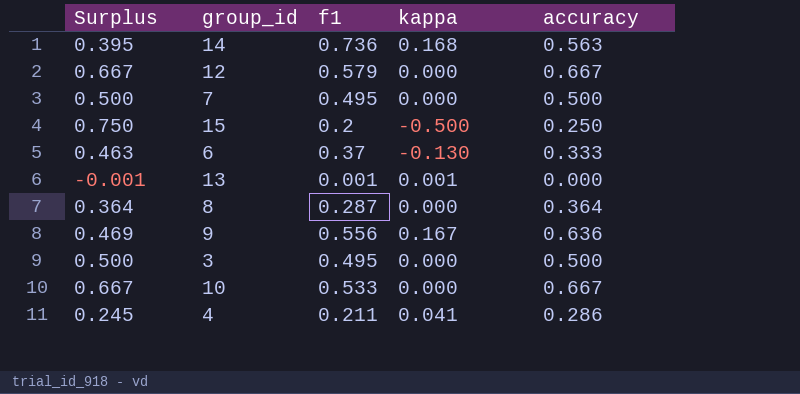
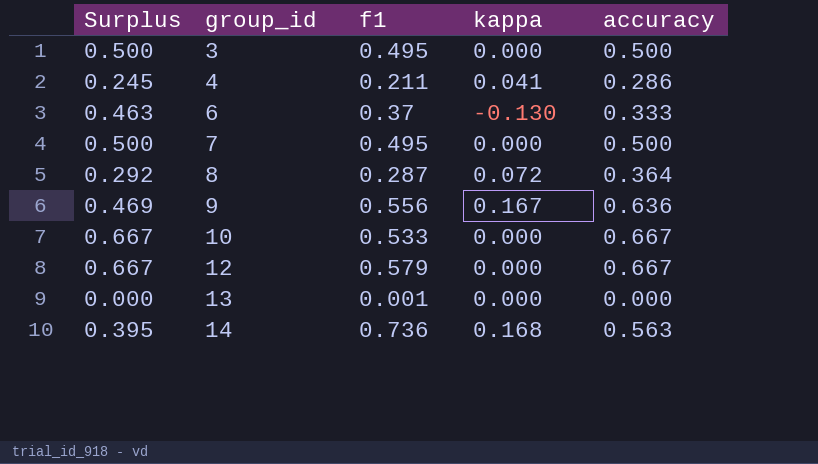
row order: none -> group_id ascending
row 15: 0.750 | 0.2 | -0.500 | 0.250 -> none
8 | Surplus: 0.364 -> 0.292
8 | kappa: 0.000 -> 0.072
13 | Surplus: -0.001 -> 0.000
13 | kappa: 0.001 -> 0.000

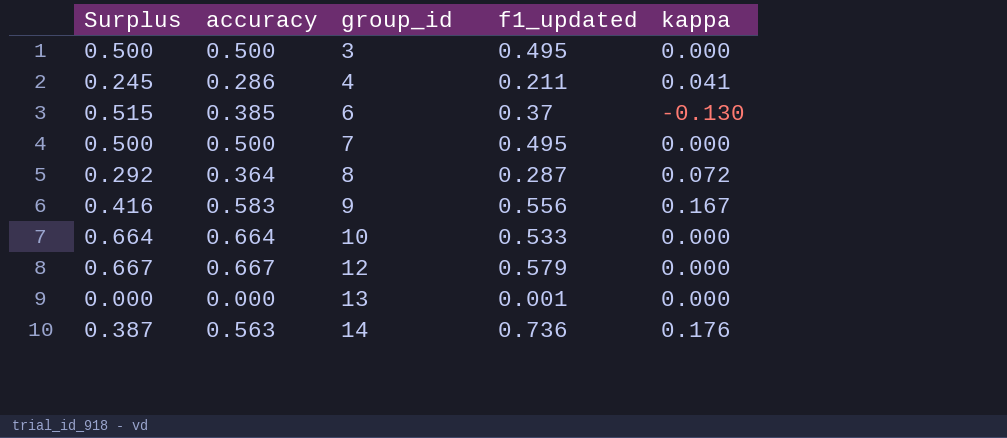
column accuracy | position: 5 -> 2
column name: f1 -> f1_updated
6 | Surplus: 0.463 -> 0.515
6 | accuracy: 0.333 -> 0.385
9 | Surplus: 0.469 -> 0.416
9 | accuracy: 0.636 -> 0.583
10 | Surplus: 0.667 -> 0.664
10 | accuracy: 0.667 -> 0.664
14 | Surplus: 0.395 -> 0.387
14 | kappa: 0.168 -> 0.176

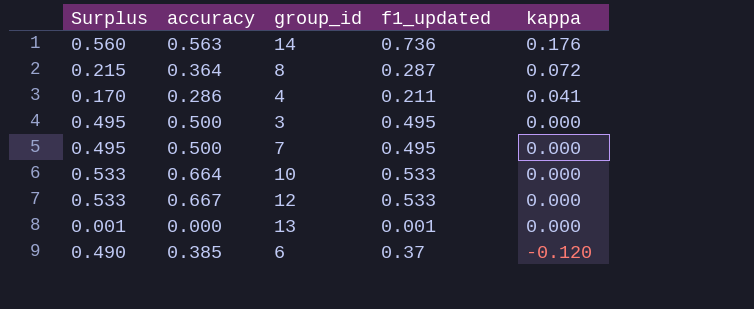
row order: group_id ascending -> kappa descending
column Surplus | formula: [accuracy] - [kappa] -> [f1_updated] - [kappa]
row 9: 0.416 | 0.583 | 0.556 | 0.167 -> none
12 | f1_updated: 0.579 -> 0.533
6 | kappa: -0.130 -> -0.120

